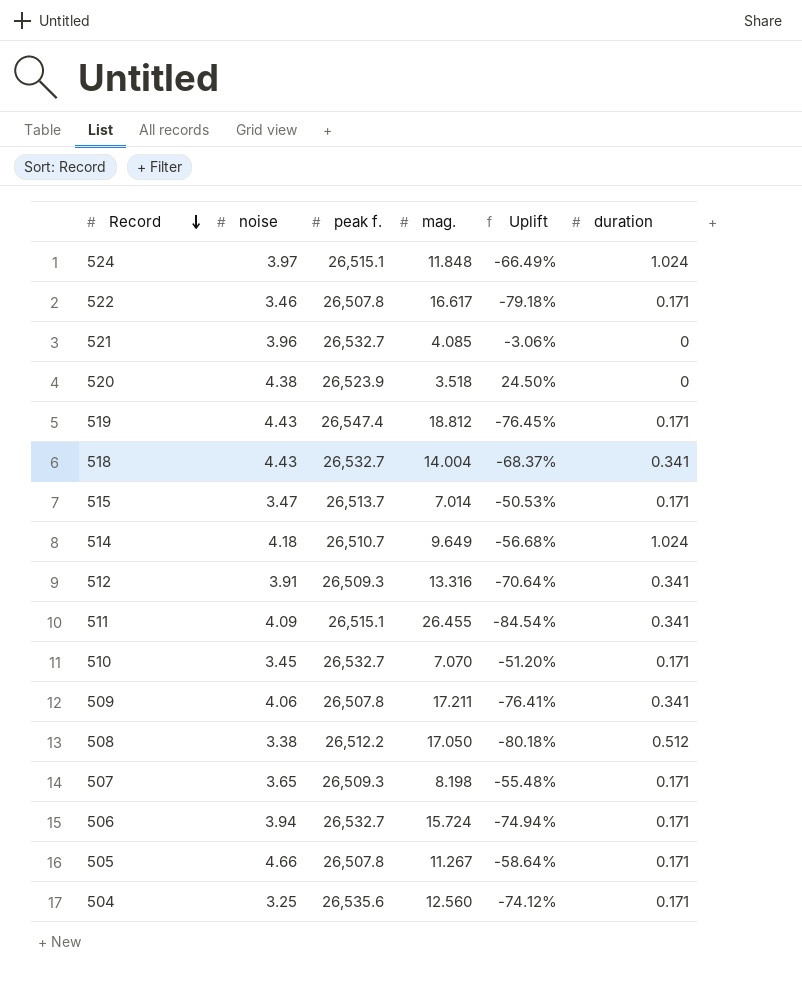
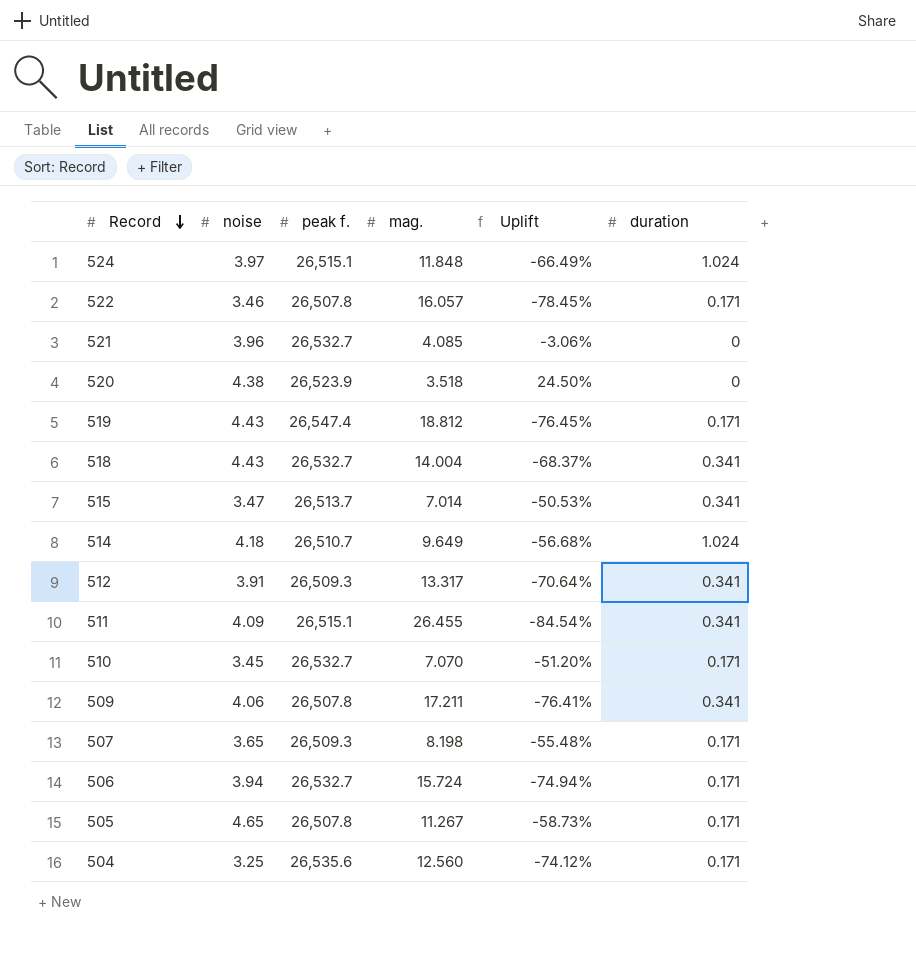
row 508: 3.38 | 26,512.2 | 17.050 | -80.18% | 0.512 -> none
522 | mag.: 16.617 -> 16.057
522 | Uplift: -79.18% -> -78.45%
515 | duration: 0.171 -> 0.341
512 | mag.: 13.316 -> 13.317
505 | noise: 4.66 -> 4.65
505 | Uplift: -58.64% -> -58.73%

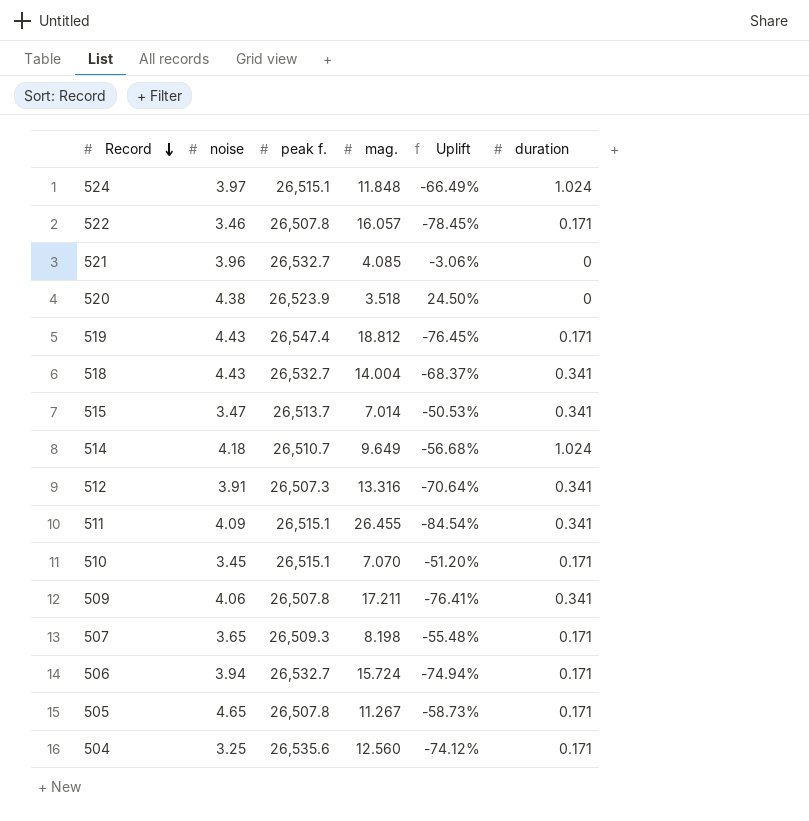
512 | peak f.: 26,509.3 -> 26,507.3
512 | mag.: 13.317 -> 13.316
510 | peak f.: 26,532.7 -> 26,515.1

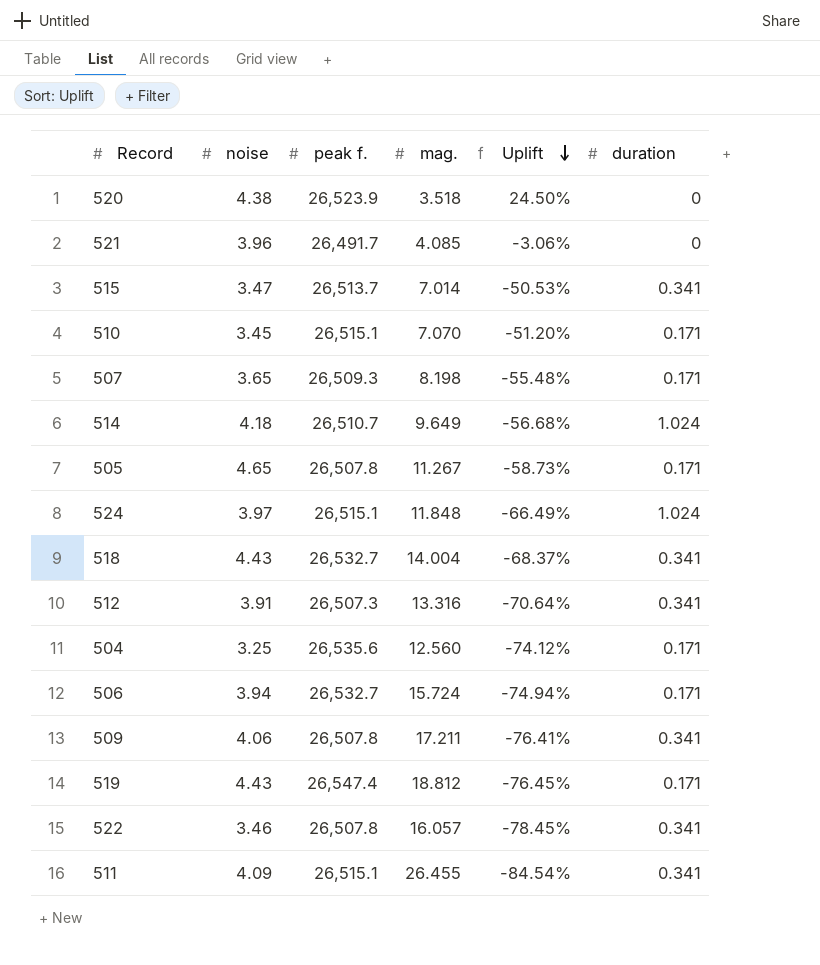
row order: Record descending -> Uplift descending
521 | peak f.: 26,532.7 -> 26,491.7
522 | duration: 0.171 -> 0.341

